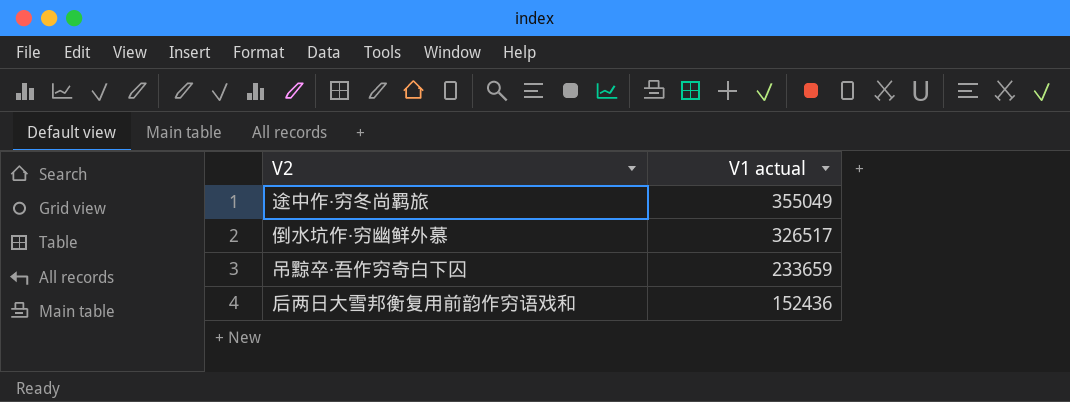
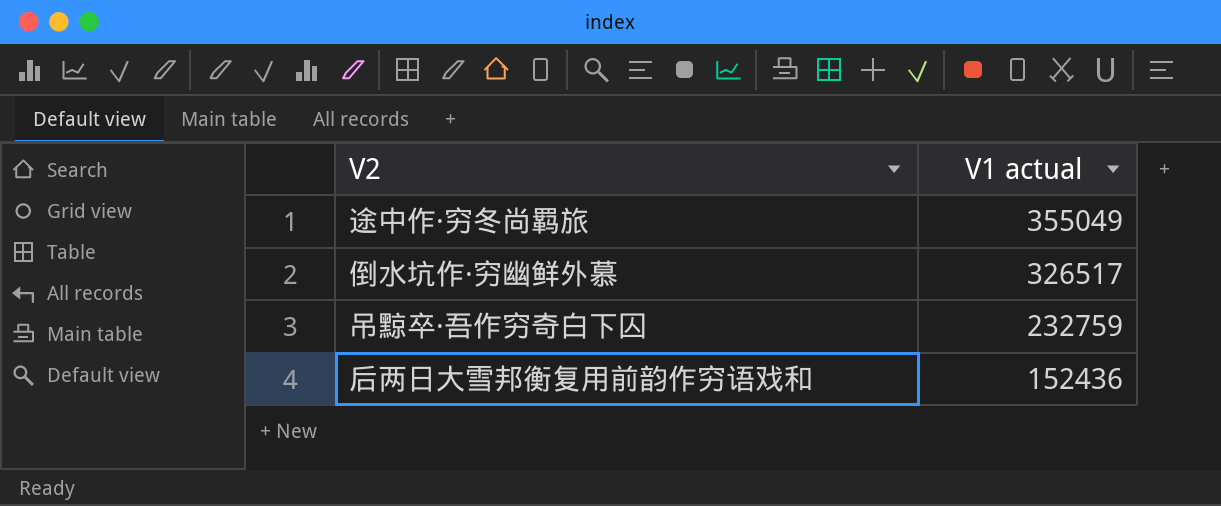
吊黥卒·吾作穷奇白下囚 | V1 actual: 233659 -> 232759

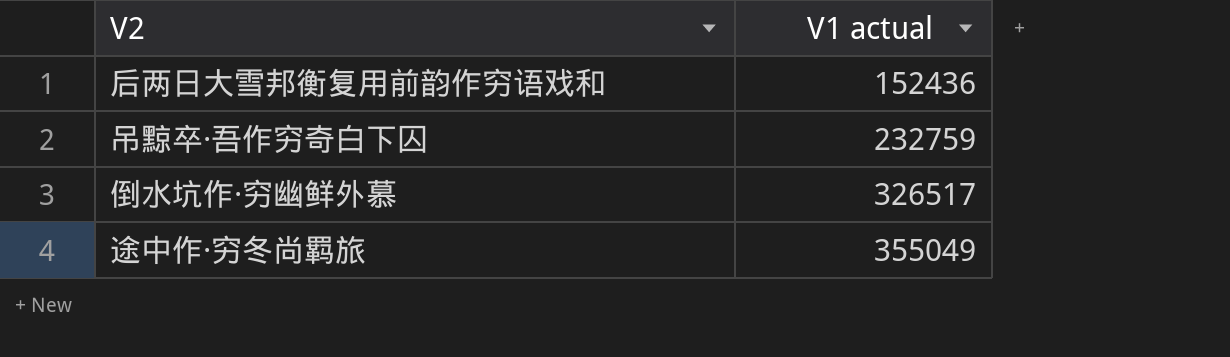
row order: V1 actual descending -> V1 actual ascending

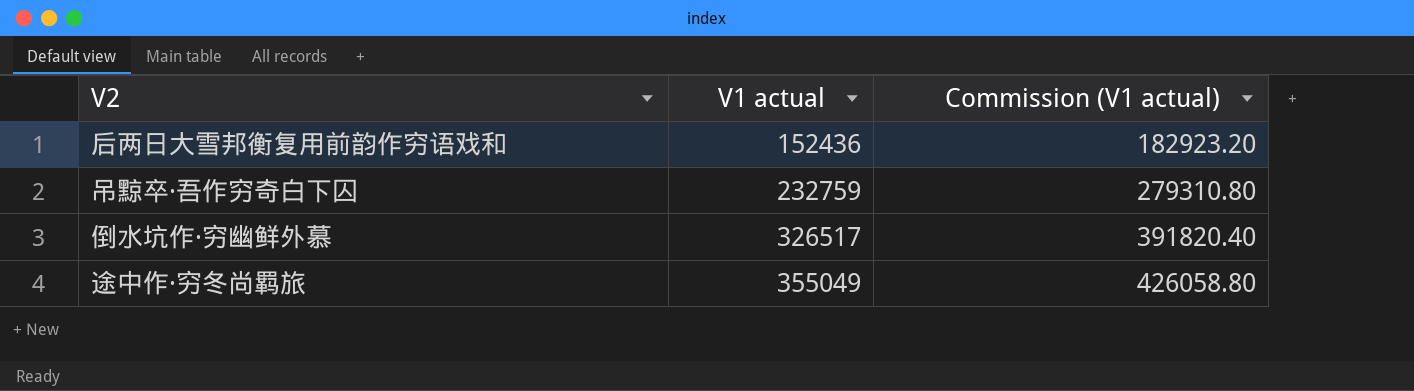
column Commission (V1 actual) | formula: none -> [V1 actual] * 1.2

